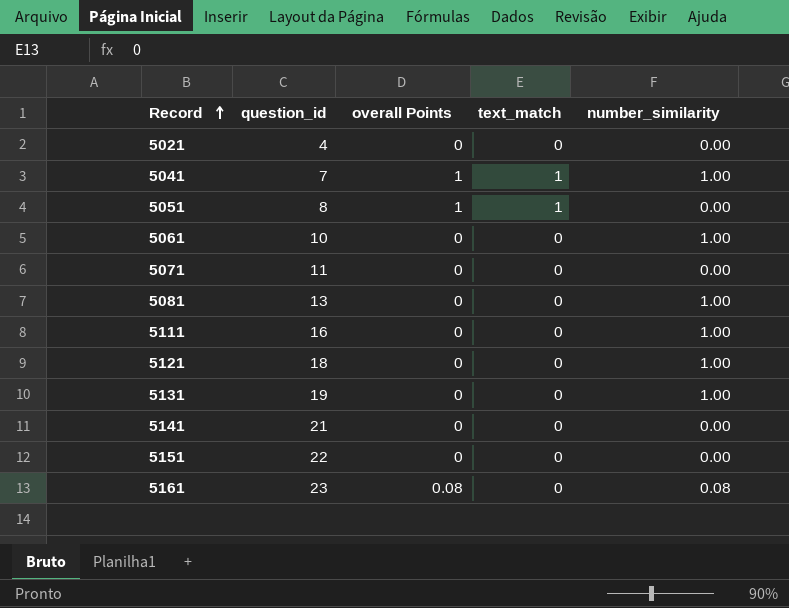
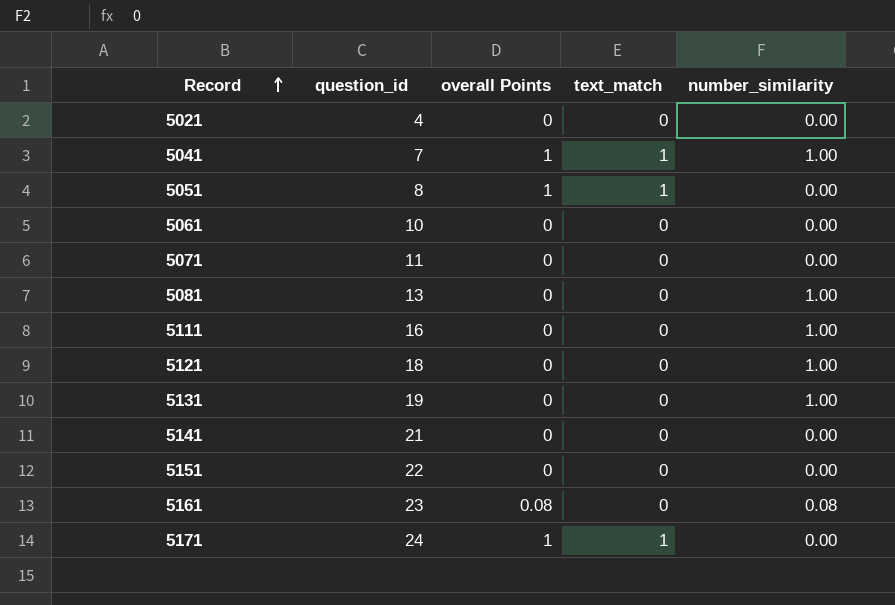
5061 | number_similarity: 1.00 -> 0.00
row 5171: none -> 24 | 1 | 1 | 0.00

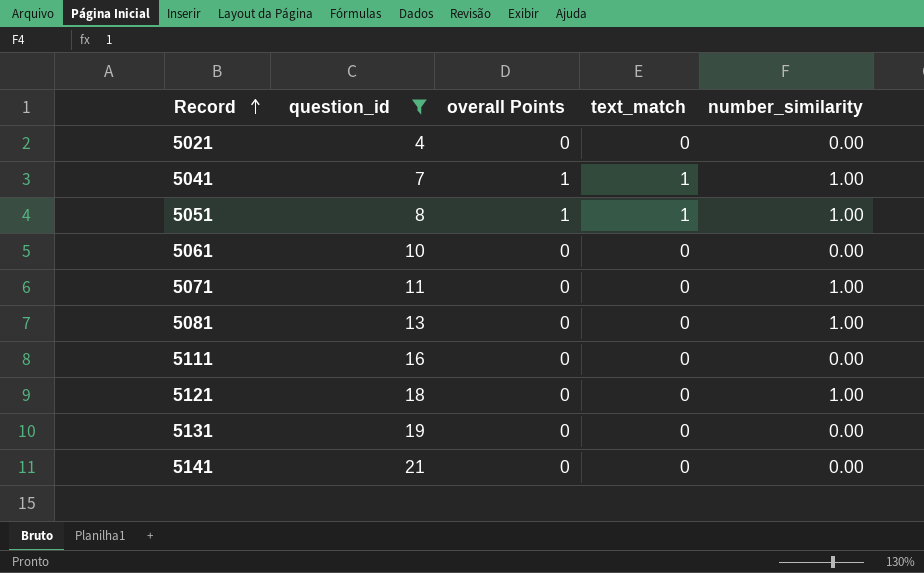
filter: none -> question_id <= 21
5051 | number_similarity: 0.00 -> 1.00
5071 | number_similarity: 0.00 -> 1.00
5111 | number_similarity: 1.00 -> 0.00
5131 | number_similarity: 1.00 -> 0.00

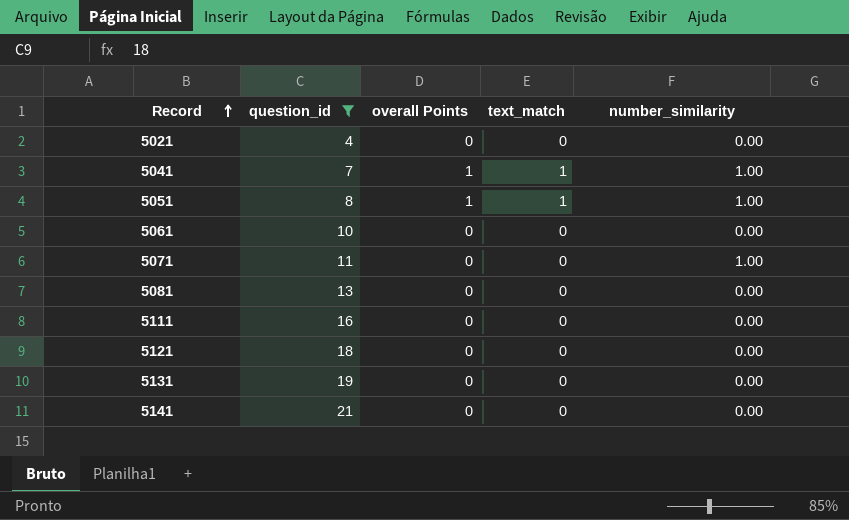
5081 | number_similarity: 1.00 -> 0.00
5121 | number_similarity: 1.00 -> 0.00

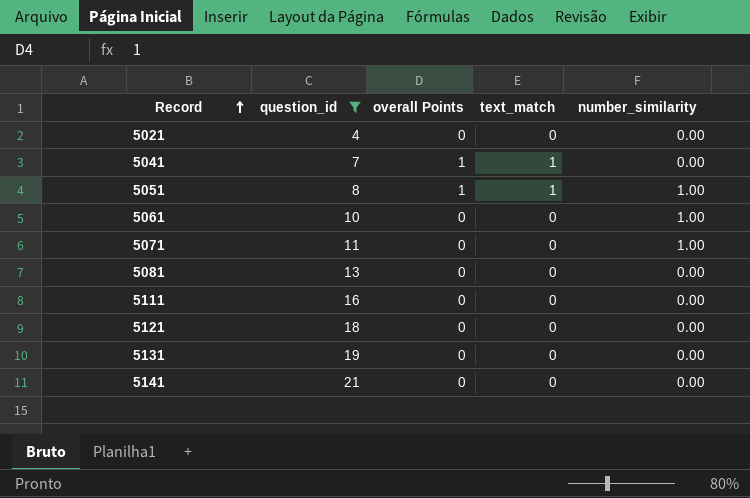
5041 | number_similarity: 1.00 -> 0.00
5061 | number_similarity: 0.00 -> 1.00

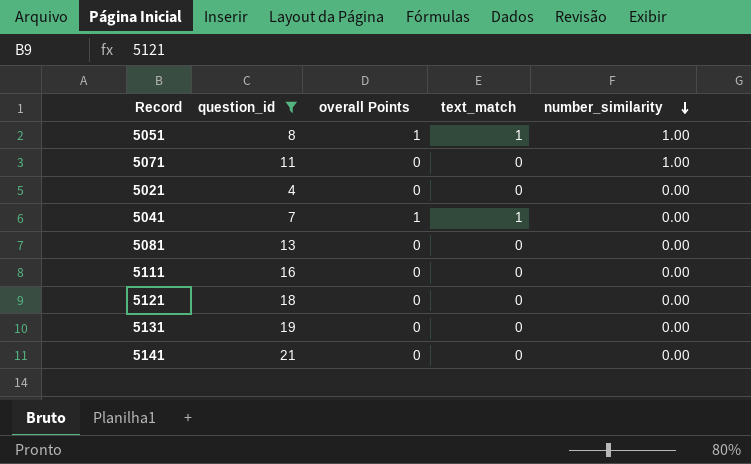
row order: Record ascending -> number_similarity descending
row 5061: 10 | 0 | 0 | 1.00 -> none

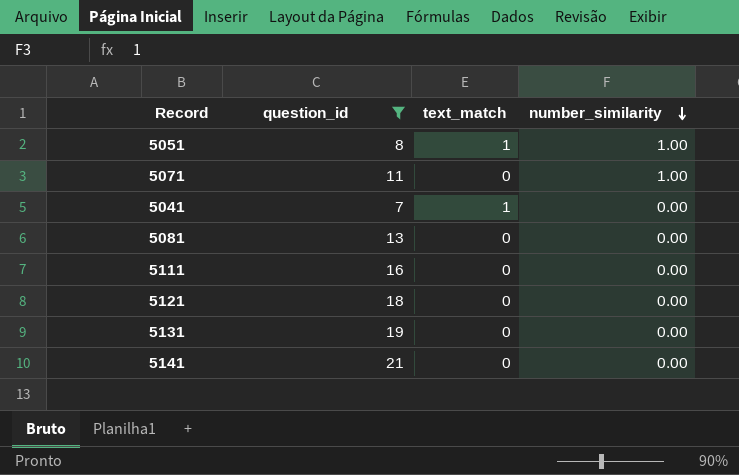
column overall Points | position: 3 -> none
row 5021: 4 | 0 | 0 | 0.00 -> none

